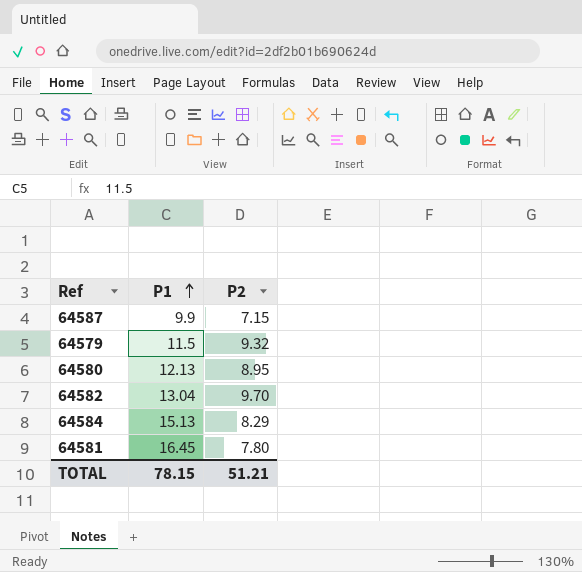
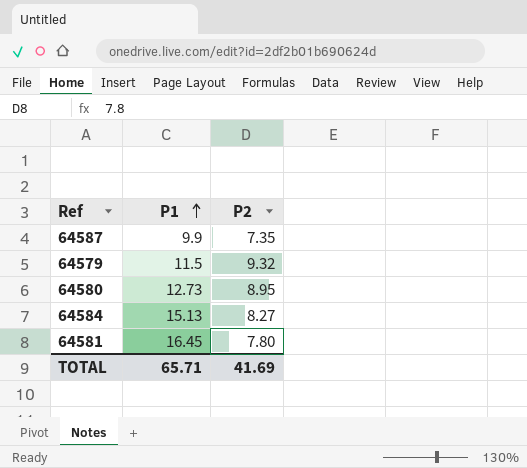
row 64582: 13.04 | 9.70 -> none
64587 | P2: 7.15 -> 7.35
64580 | P1: 12.13 -> 12.73
64584 | P2: 8.29 -> 8.27
TOTAL | P1: 78.15 -> 65.71
TOTAL | P2: 51.21 -> 41.69

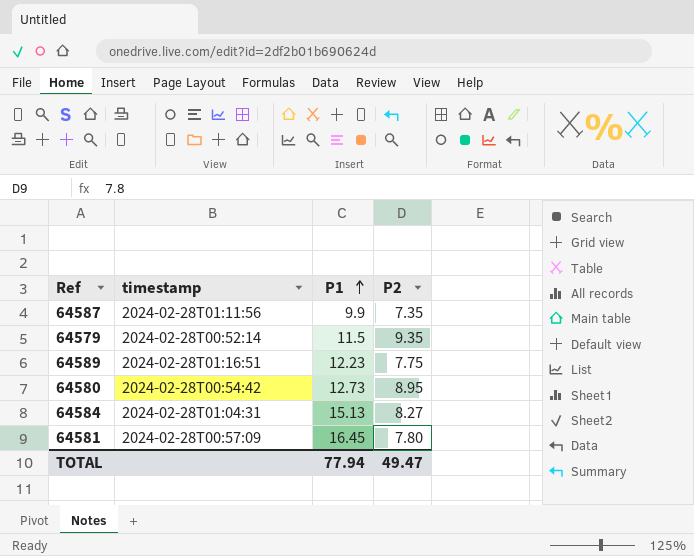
column timestamp | position: none -> 2
64579 | P2: 9.32 -> 9.35
row 64589: none -> 2024-02-28T01:16:51 | 12.23 | 7.75
TOTAL | P1: 65.71 -> 77.94
TOTAL | P2: 41.69 -> 49.47

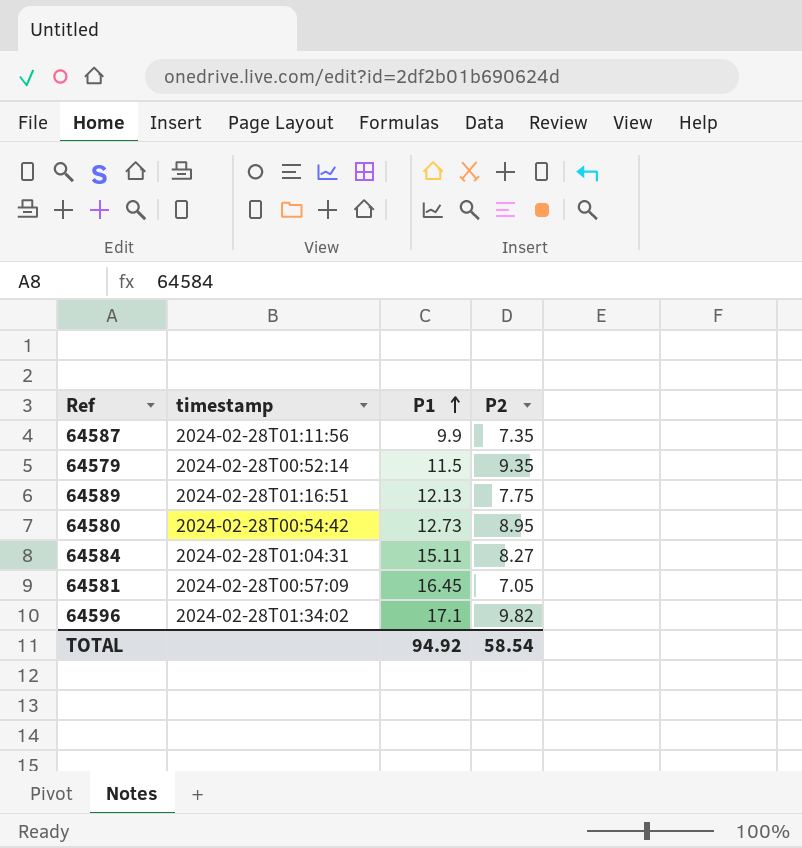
64589 | P1: 12.23 -> 12.13
64584 | P1: 15.13 -> 15.11
64581 | P2: 7.80 -> 7.05
row 64596: none -> 2024-02-28T01:34:02 | 17.1 | 9.82
TOTAL | P1: 77.94 -> 94.92
TOTAL | P2: 49.47 -> 58.54

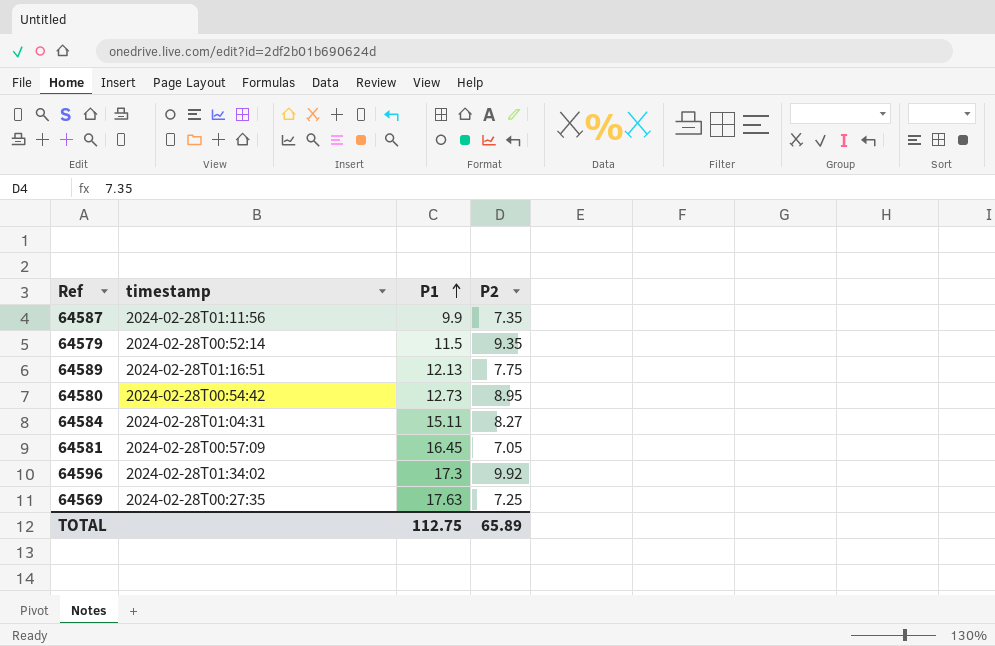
64596 | P1: 17.1 -> 17.3
64596 | P2: 9.82 -> 9.92
row 64569: none -> 2024-02-28T00:27:35 | 17.63 | 7.25
TOTAL | P1: 94.92 -> 112.75
TOTAL | P2: 58.54 -> 65.89

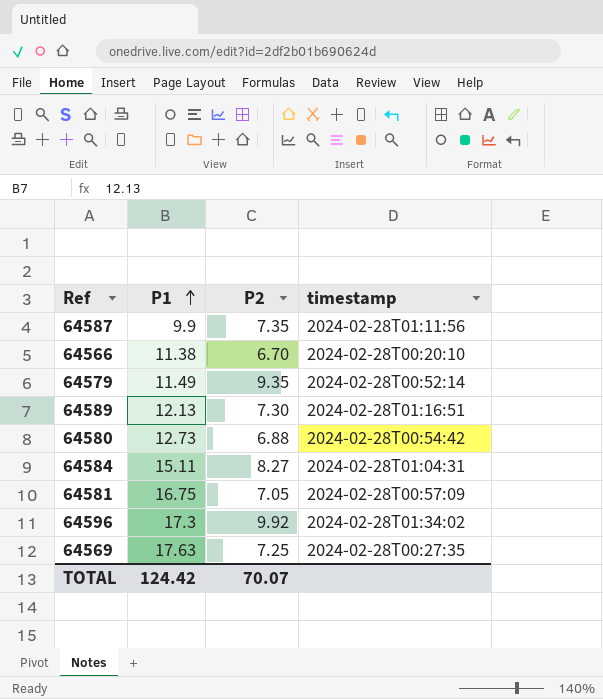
column timestamp | position: 2 -> 4
row 64566: none -> 11.38 | 6.70 | 2024-02-28T00:20:10
64579 | P1: 11.5 -> 11.49
64589 | P2: 7.75 -> 7.30
64580 | P2: 8.95 -> 6.88
64581 | P1: 16.45 -> 16.75
TOTAL | P1: 112.75 -> 124.42
TOTAL | P2: 65.89 -> 70.07

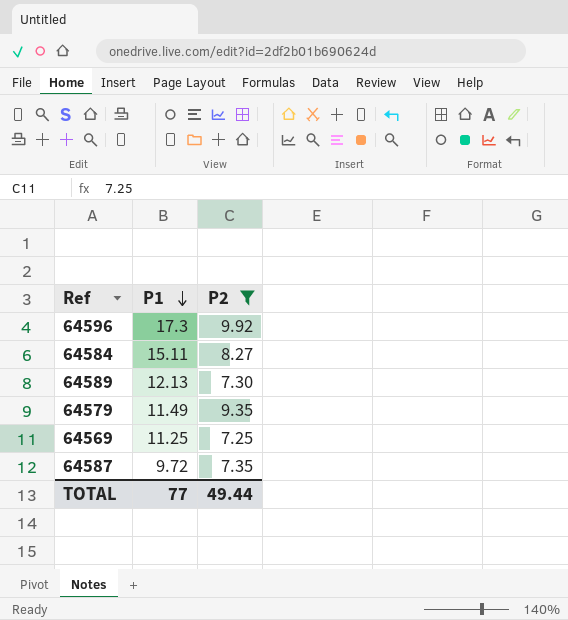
filter: none -> P2 >= 7.25
row order: P1 ascending -> P1 descending
column timestamp | position: 4 -> none
64569 | P1: 17.63 -> 11.25
64587 | P1: 9.9 -> 9.72
TOTAL | P1: 124.42 -> 77
TOTAL | P2: 70.07 -> 49.44

